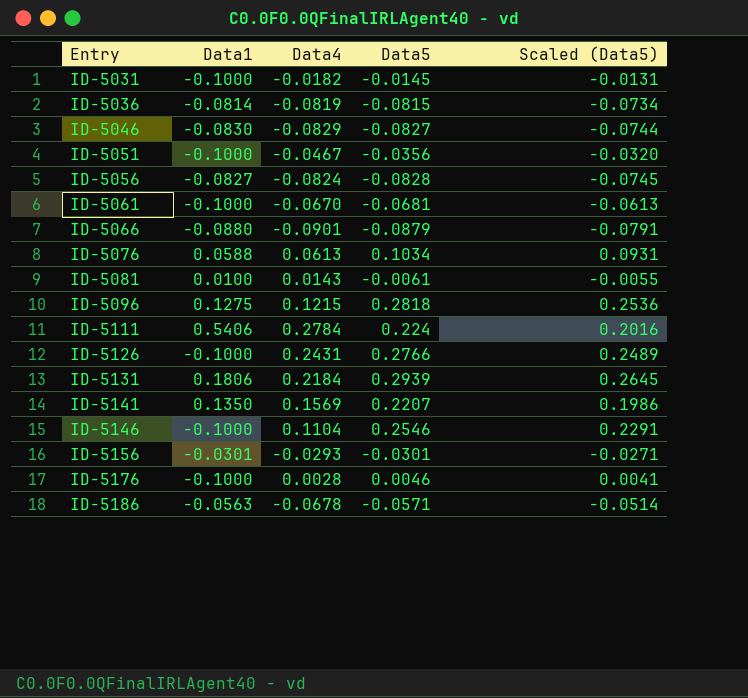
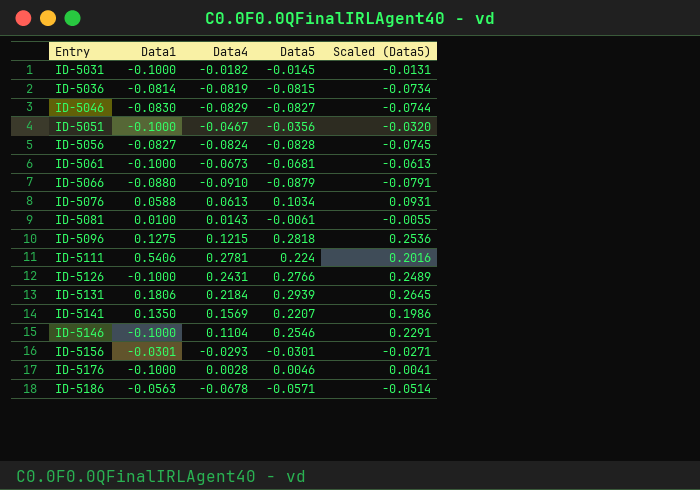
ID-5061 | Data4: -0.0670 -> -0.0673
ID-5066 | Data4: -0.0901 -> -0.0910
ID-5111 | Data4: 0.2784 -> 0.2781

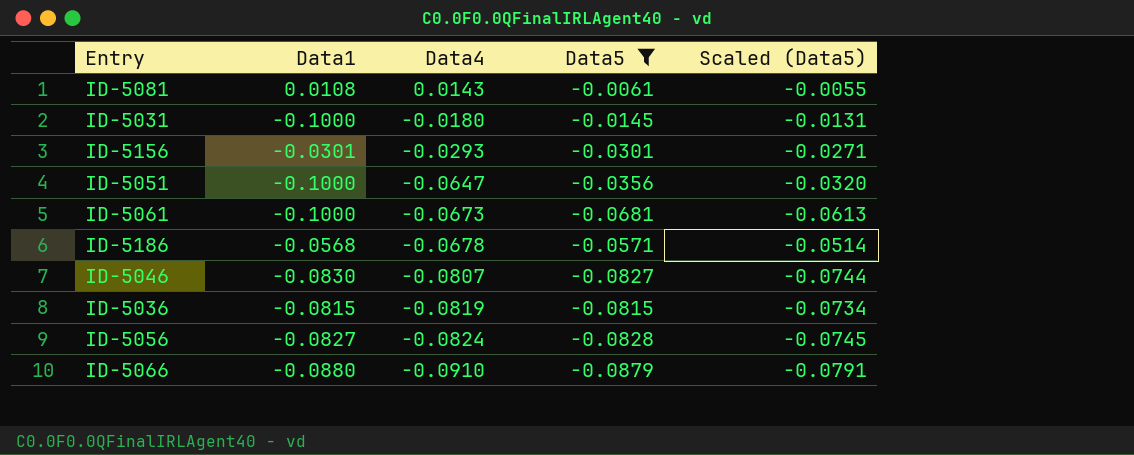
filter: none -> Data5 <= -0.0061
row order: Entry ascending -> Data4 descending
ID-5081 | Data1: 0.0100 -> 0.0108
ID-5031 | Data4: -0.0182 -> -0.0180
ID-5051 | Data4: -0.0467 -> -0.0647
ID-5186 | Data1: -0.0563 -> -0.0568
ID-5046 | Data4: -0.0829 -> -0.0807
ID-5036 | Data1: -0.0814 -> -0.0815

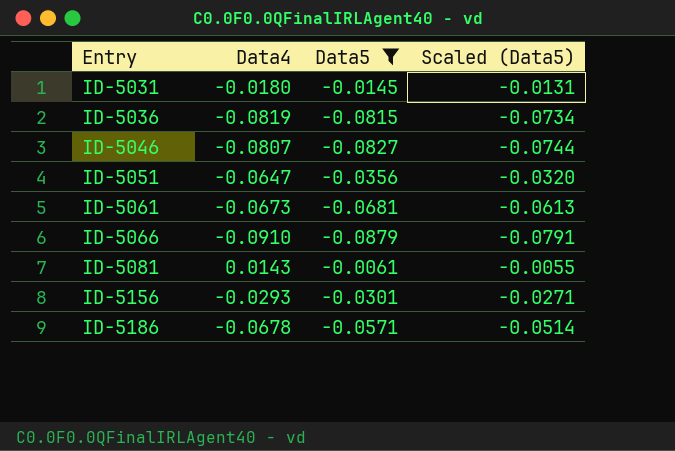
row order: Data4 descending -> Entry ascending
column Data1 | position: 2 -> none
row ID-5056: -0.0827 | -0.0824 | -0.0828 | -0.0745 -> none

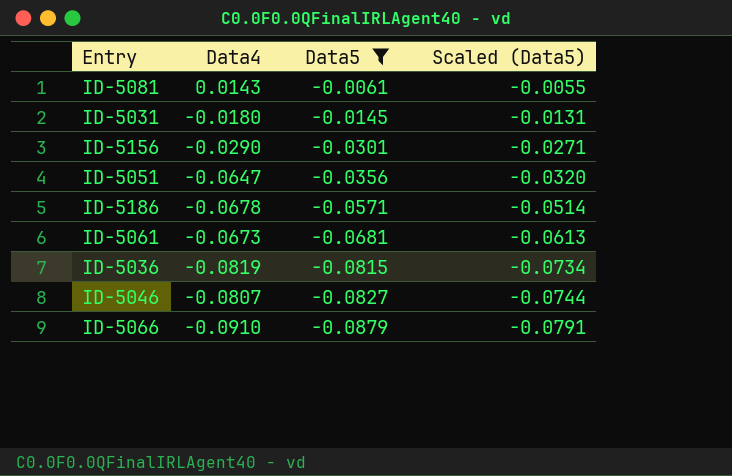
row order: Entry ascending -> Data5 descending
ID-5156 | Data4: -0.0293 -> -0.0290

